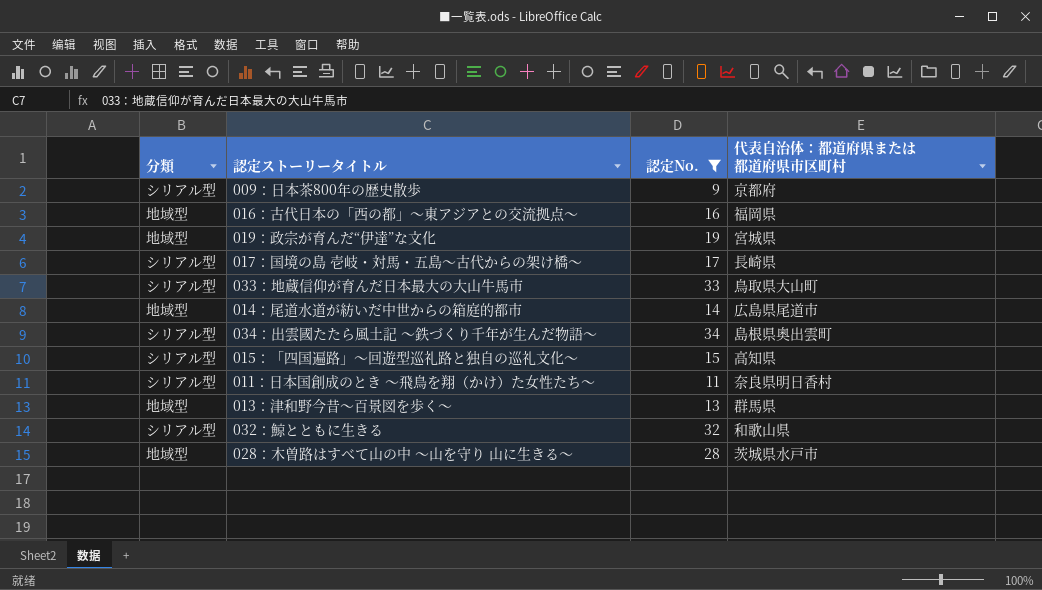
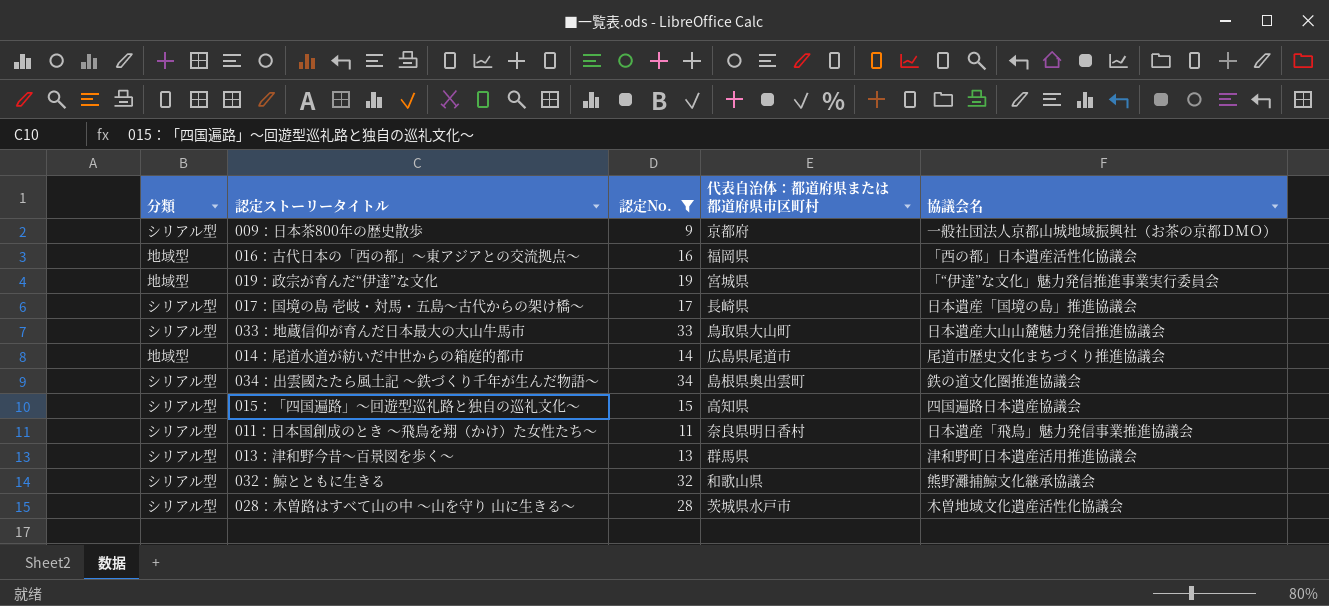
column 協議会名 | position: none -> 5
013：津和野今昔～百景図を歩く～ | 分類: 地域型 -> シリアル型
028：木曽路はすべて山の中 ～山を守り 山に生きる～ | 分類: 地域型 -> シリアル型

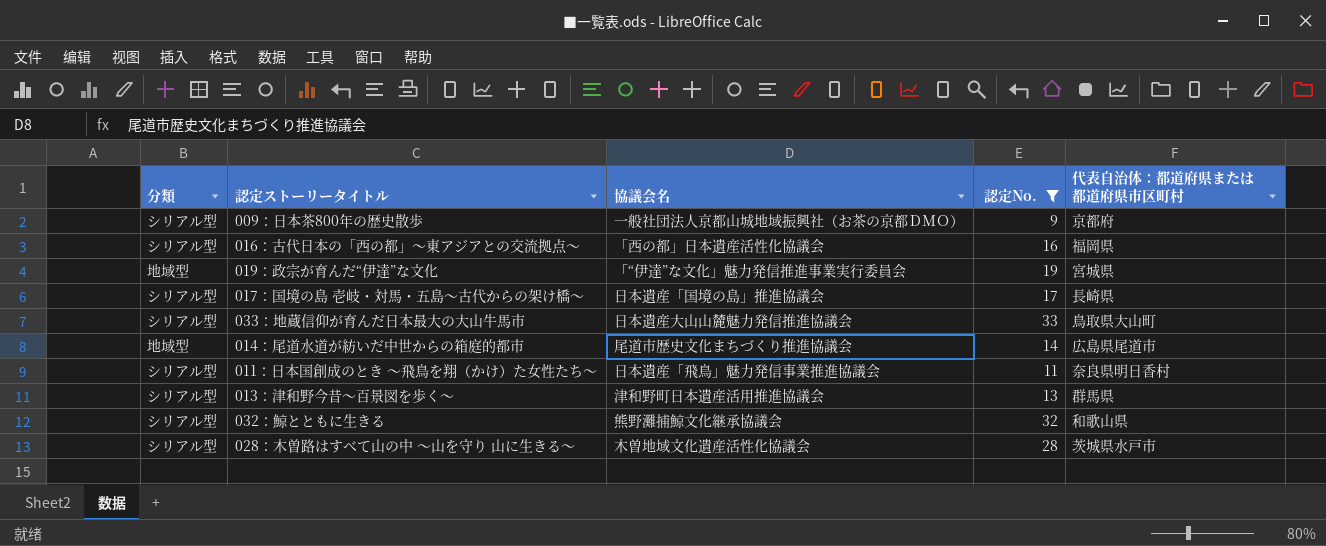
column 協議会名 | position: 5 -> 3
row 034：出雲國たたら風土記 ～鉄づくり千年が生んだ物語～: シリアル型 | 34 | 島根県奥出雲町 | 鉄の道文化圏推進協議会 -> none
row 015：「四国遍路」～回遊型巡礼路と独自の巡礼文化～: シリアル型 | 15 | 高知県 | 四国遍路日本遺産協議会 -> none
016：古代日本の「西の都」～東アジアとの交流拠点～ | 分類: 地域型 -> シリアル型

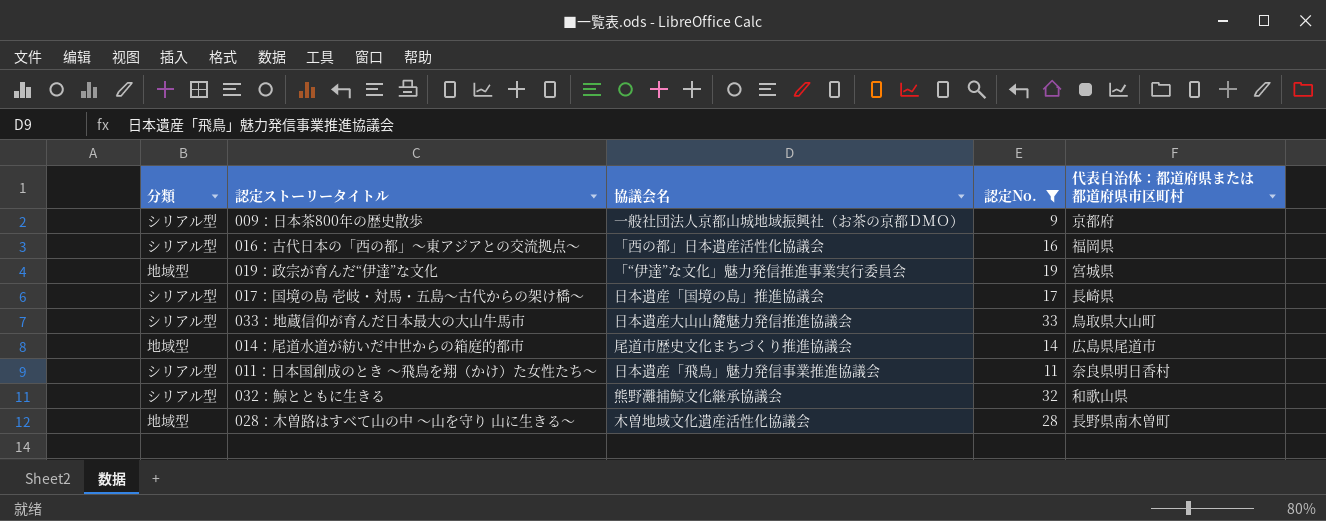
row 013：津和野今昔～百景図を歩く～: シリアル型 | 津和野町日本遺産活用推進協議会 | 13 | 群馬県 -> none
028：木曽路はすべて山の中 ～山を守り 山に生きる～ | 分類: シリアル型 -> 地域型
028：木曽路はすべて山の中 ～山を守り 山に生きる～ | 代表自治体：都道府県または都道府県市区町村: 茨城県水戸市 -> 長野県南木曽町

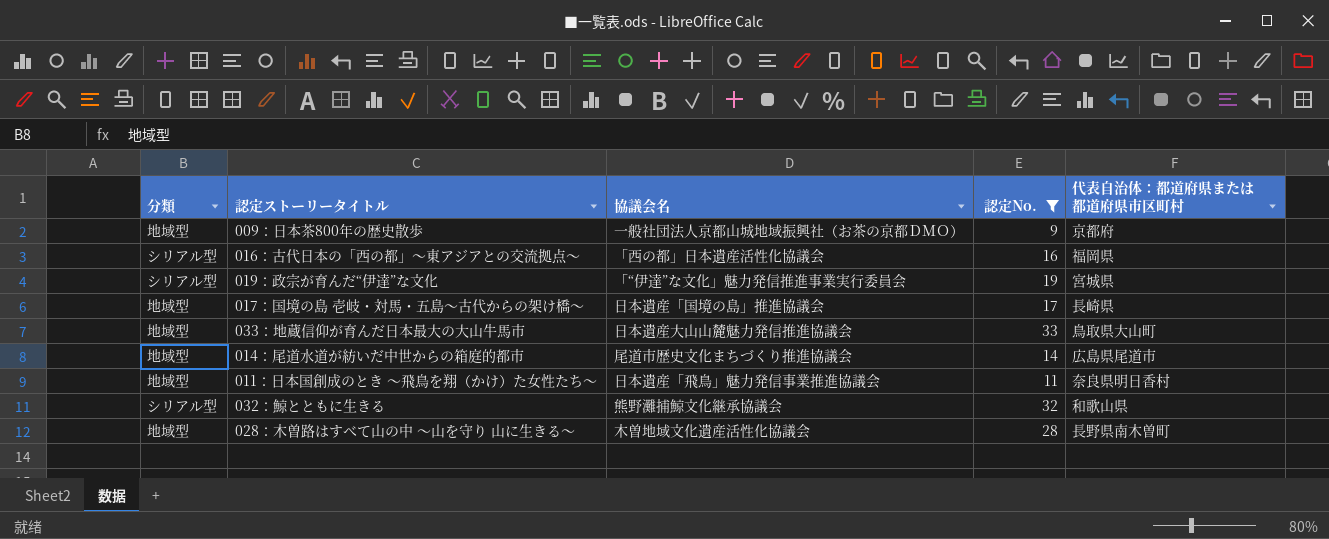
009：日本茶800年の歴史散歩 | 分類: シリアル型 -> 地域型
019：政宗が育んだ“伊達”な文化 | 分類: 地域型 -> シリアル型
017：国境の島 壱岐・対馬・五島～古代からの架け橋～ | 分類: シリアル型 -> 地域型
033：地蔵信仰が育んだ日本最大の大山牛馬市 | 分類: シリアル型 -> 地域型
011：日本国創成のとき ～飛鳥を翔（かけ）た女性たち～ | 分類: シリアル型 -> 地域型

